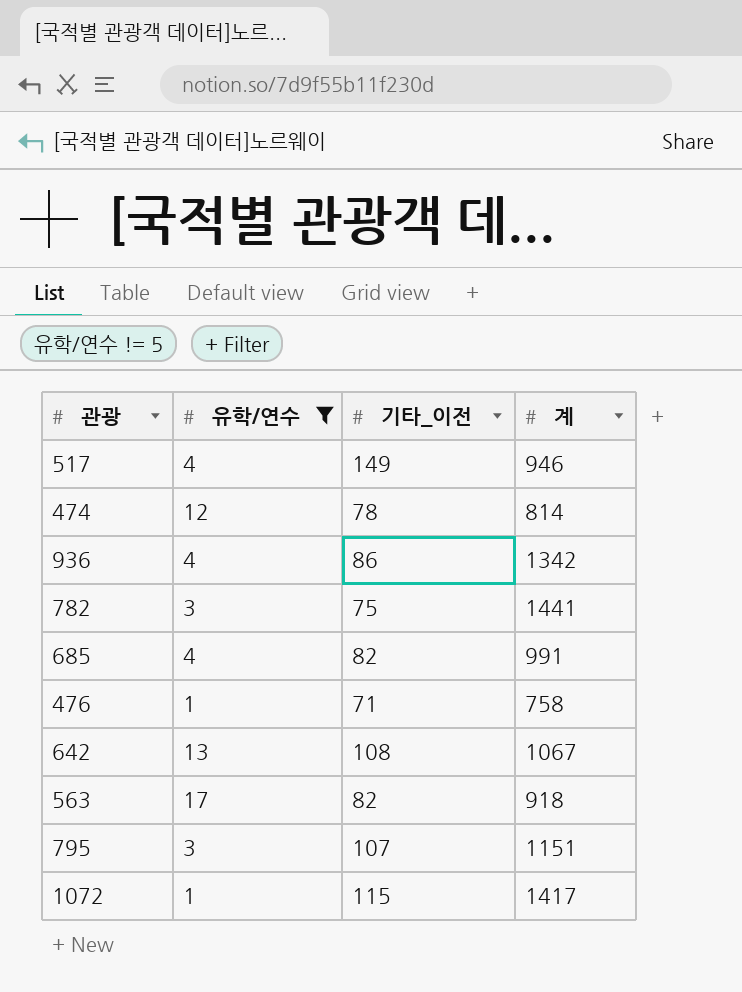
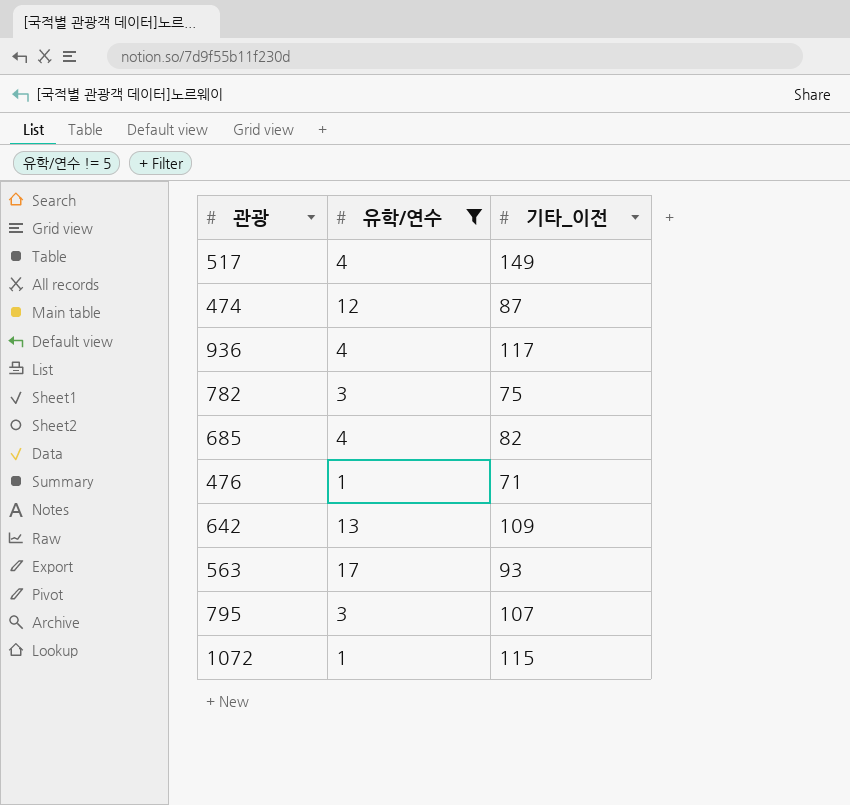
column 계 | position: 4 -> none
474 | 기타_이전: 78 -> 87
936 | 기타_이전: 86 -> 117
642 | 기타_이전: 108 -> 109
563 | 기타_이전: 82 -> 93

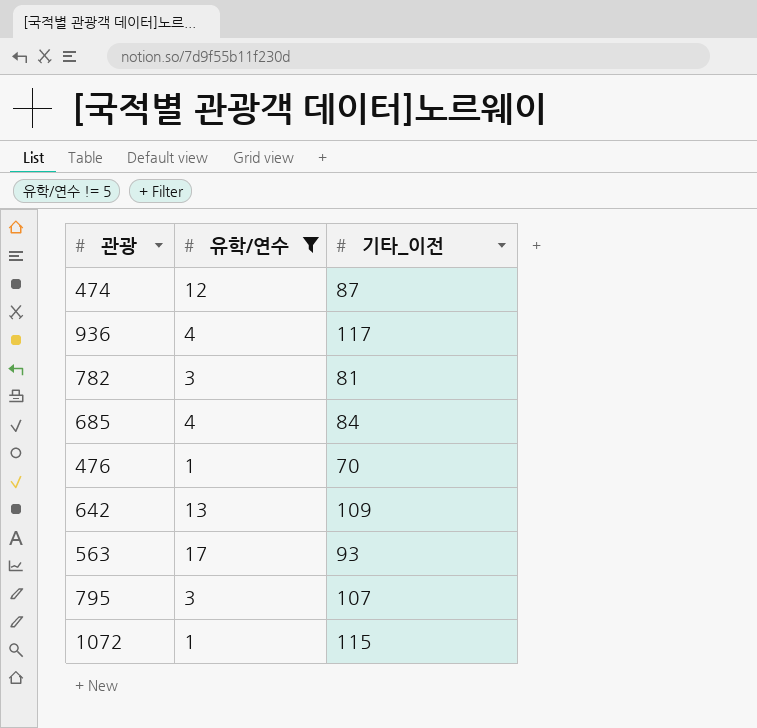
row 517: 4 | 149 -> none
782 | 기타_이전: 75 -> 81
685 | 기타_이전: 82 -> 84
476 | 기타_이전: 71 -> 70

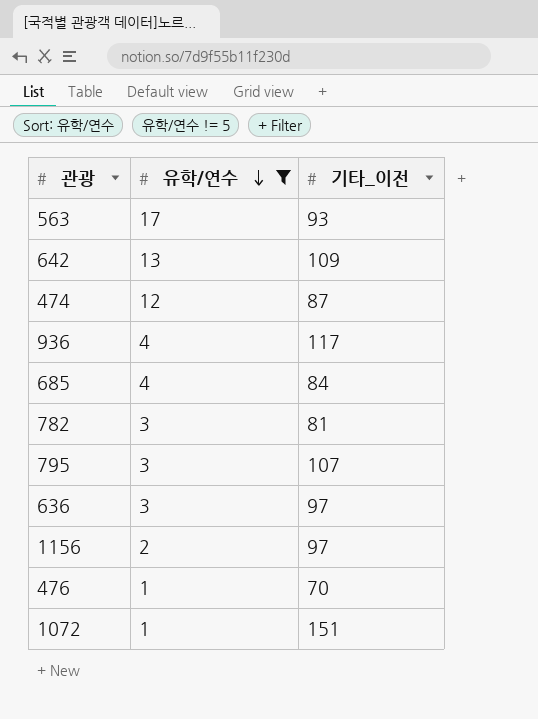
row order: none -> 유학/연수 descending
row 636: none -> 3 | 97
row 1156: none -> 2 | 97
1072 | 기타_이전: 115 -> 151

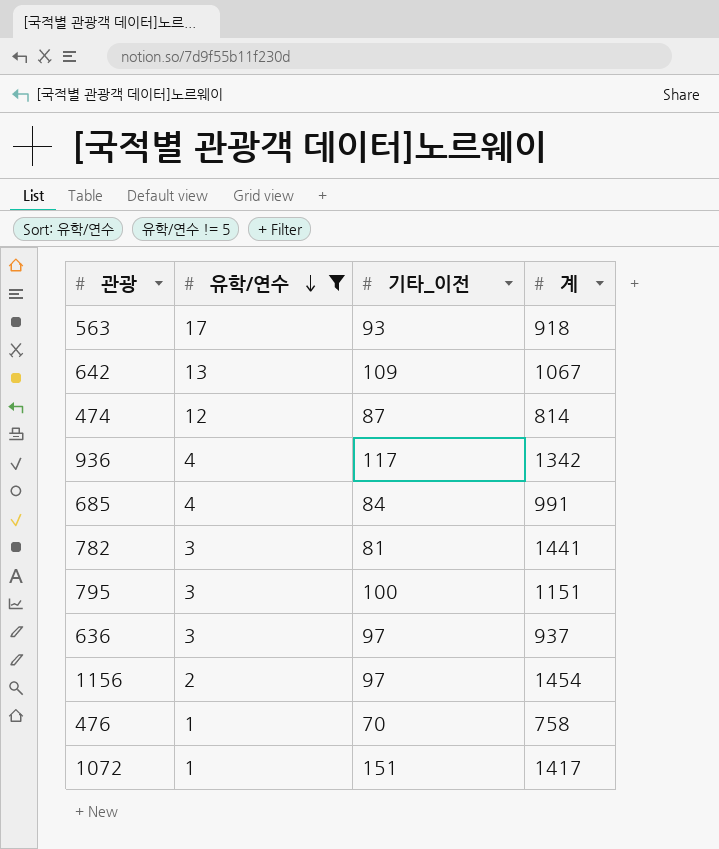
column 계 | position: none -> 4
795 | 기타_이전: 107 -> 100

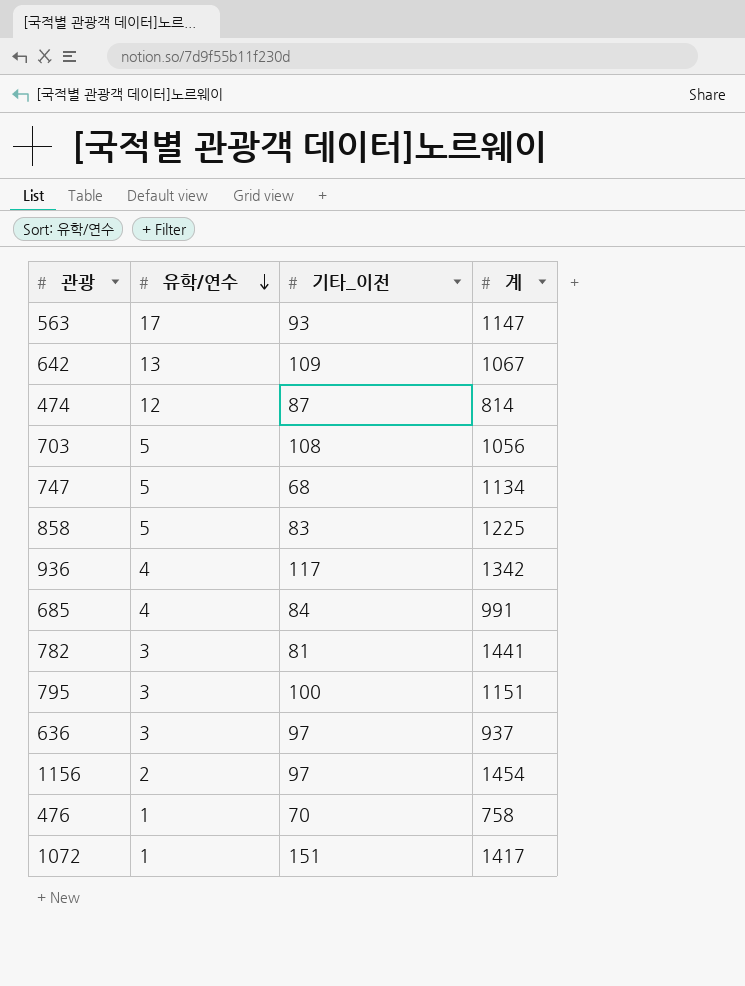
filter: 유학/연수 != 5 -> none
563 | 계: 918 -> 1147

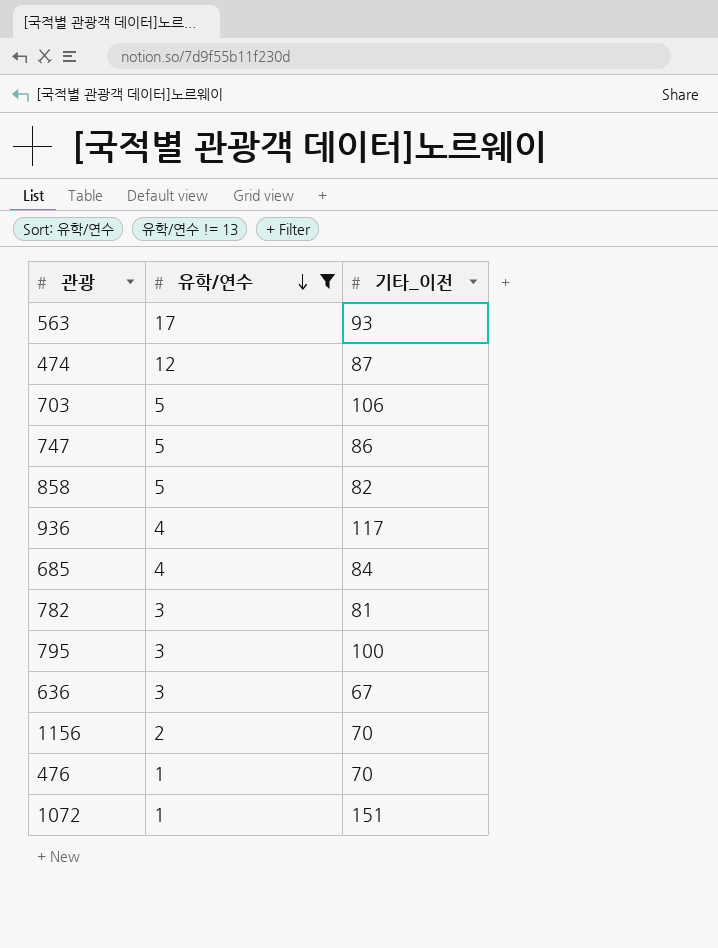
filter: none -> 유학/연수 != 13
column 계 | position: 4 -> none
703 | 기타_이전: 108 -> 106
747 | 기타_이전: 68 -> 86
858 | 기타_이전: 83 -> 82
636 | 기타_이전: 97 -> 67
1156 | 기타_이전: 97 -> 70

